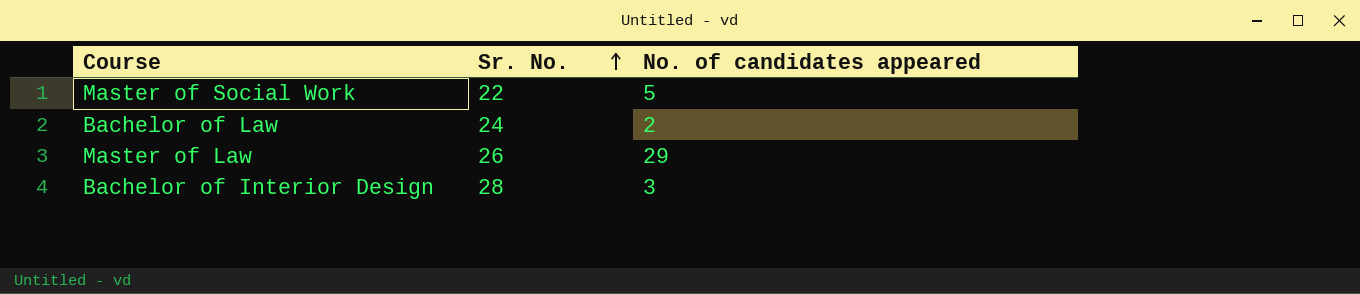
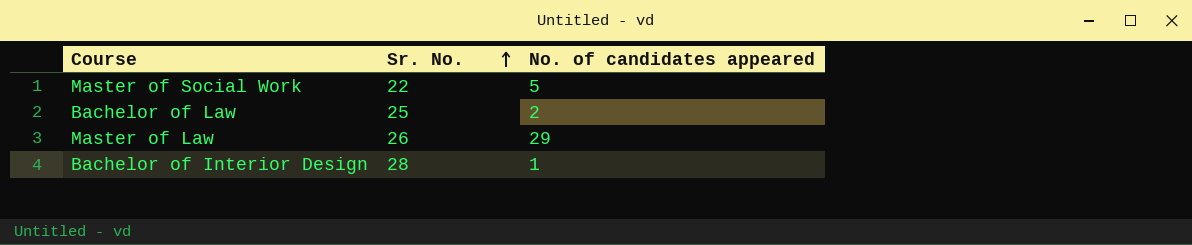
Bachelor of Law | Sr. No.: 24 -> 25
Bachelor of Interior Design | No. of candidates appeared: 3 -> 1

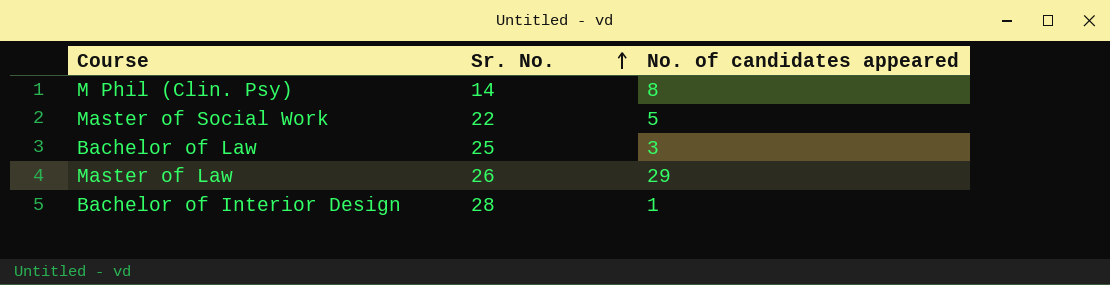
row M Phil (Clin. Psy): none -> 14 | 8
Bachelor of Law | No. of candidates appeared: 2 -> 3

